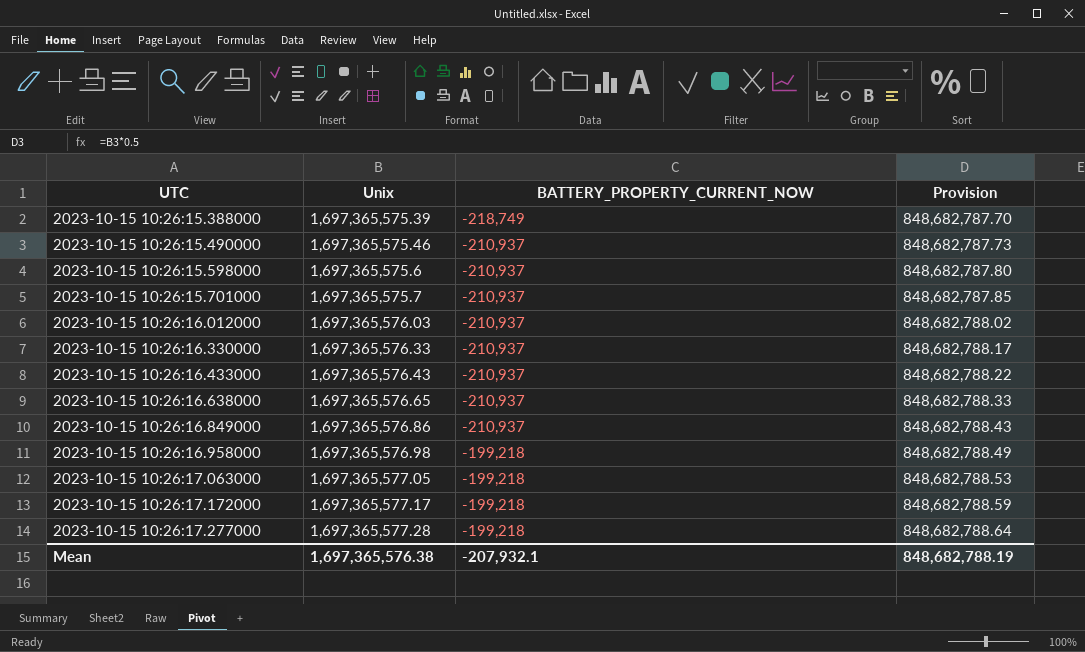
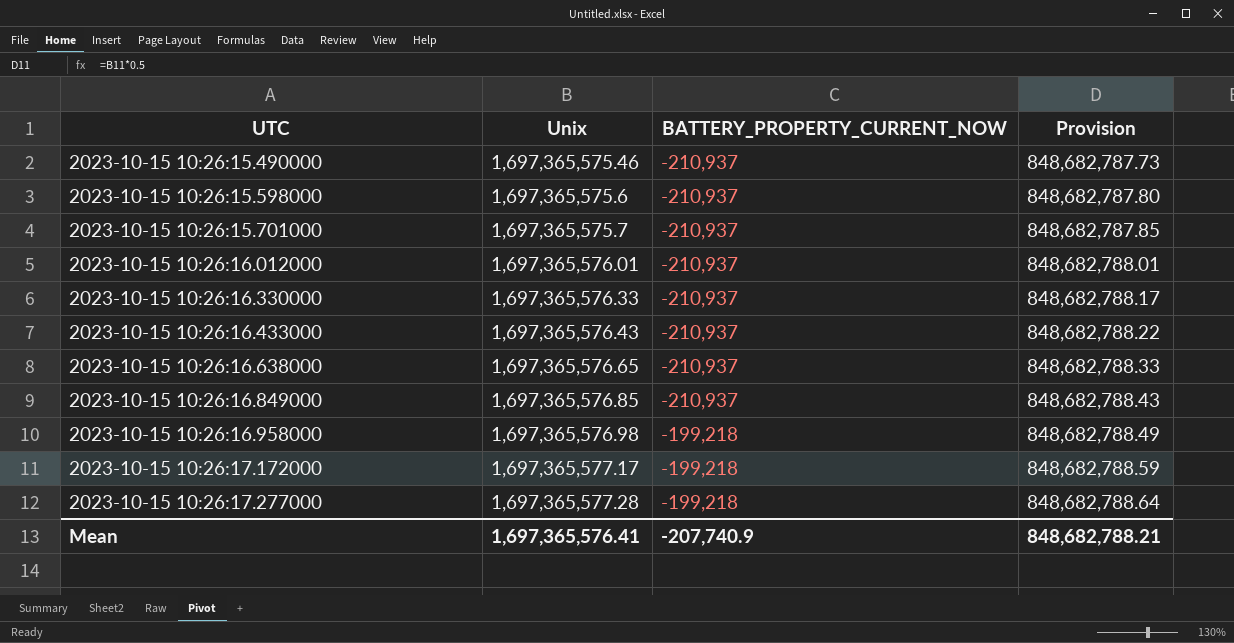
row 2023-10-15 10:26:15.388000: 1,697,365,575.39 | -218,749 | 848,682,787.70 -> none
row 2023-10-15 10:26:17.063000: 1,697,365,577.05 | -199,218 | 848,682,788.53 -> none
2023-10-15 10:26:16.012000 | Unix: 1,697,365,576.03 -> 1,697,365,576.01
2023-10-15 10:26:16.012000 | Provision: 848,682,788.02 -> 848,682,788.01
2023-10-15 10:26:16.849000 | Unix: 1,697,365,576.86 -> 1,697,365,576.85
Mean | Unix: 1,697,365,576.38 -> 1,697,365,576.41
Mean | BATTERY_PROPERTY_CURRENT_NOW: -207,932.1 -> -207,740.9
Mean | Provision: 848,682,788.19 -> 848,682,788.21

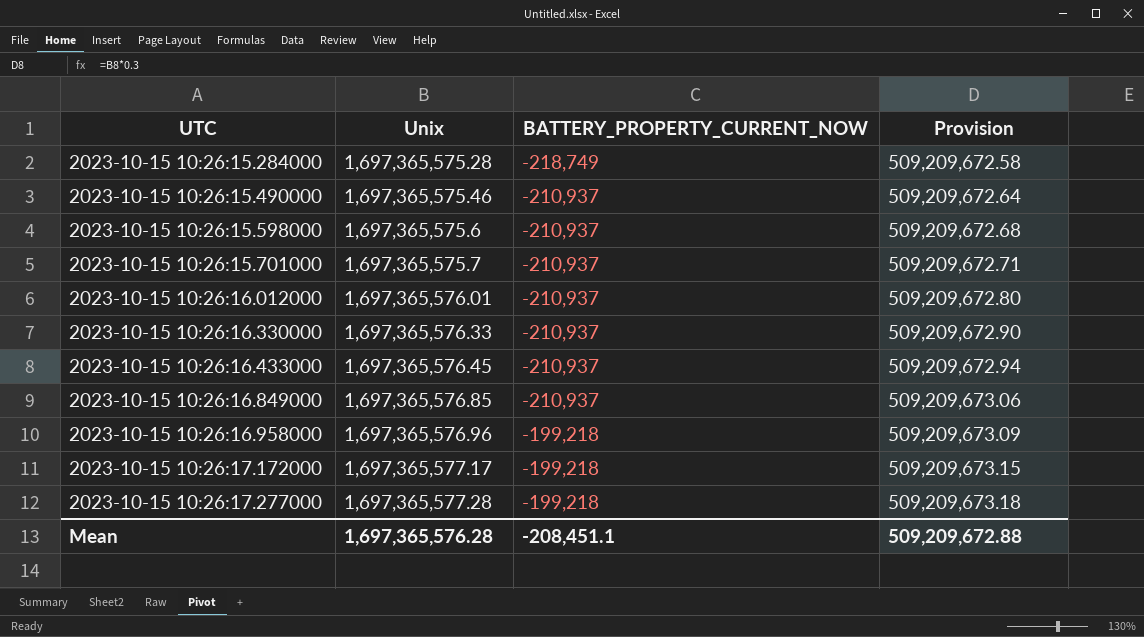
column Provision | formula: [Unix] * 0.5 -> [Unix] * 0.3
row 2023-10-15 10:26:16.638000: 1,697,365,576.65 | -210,937 | 848,682,788.33 -> none
row 2023-10-15 10:26:15.284000: none -> 1,697,365,575.28 | -218,749 | 509,209,672.58
2023-10-15 10:26:16.433000 | Unix: 1,697,365,576.43 -> 1,697,365,576.45
2023-10-15 10:26:16.958000 | Unix: 1,697,365,576.98 -> 1,697,365,576.96
Mean | Unix: 1,697,365,576.41 -> 1,697,365,576.28
Mean | BATTERY_PROPERTY_CURRENT_NOW: -207,740.9 -> -208,451.1
Mean | Provision: 848,682,788.21 -> 509,209,672.88

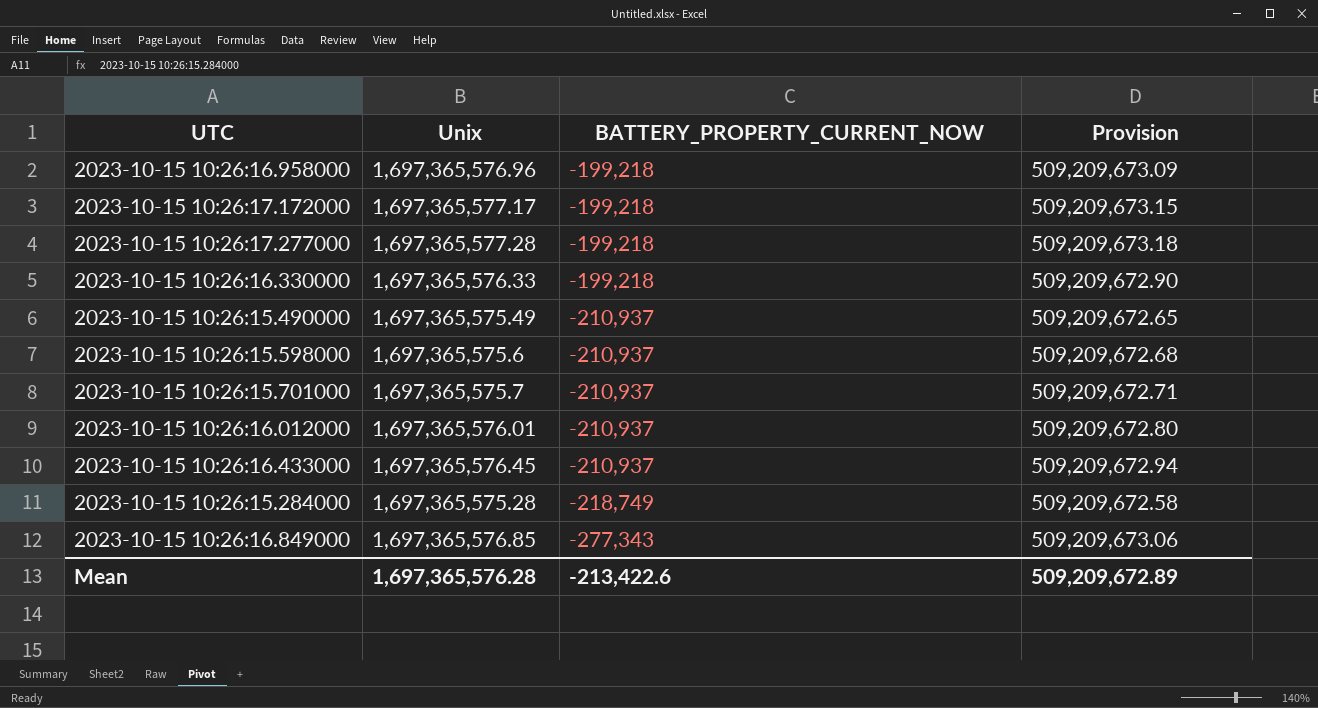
row order: UTC ascending -> BATTERY_PROPERTY_CURRENT_NOW descending
2023-10-15 10:26:16.330000 | BATTERY_PROPERTY_CURRENT_NOW: -210,937 -> -199,218
2023-10-15 10:26:15.490000 | Unix: 1,697,365,575.46 -> 1,697,365,575.49
2023-10-15 10:26:15.490000 | Provision: 509,209,672.64 -> 509,209,672.65
2023-10-15 10:26:16.849000 | BATTERY_PROPERTY_CURRENT_NOW: -210,937 -> -277,343
Mean | BATTERY_PROPERTY_CURRENT_NOW: -208,451.1 -> -213,422.6
Mean | Provision: 509,209,672.88 -> 509,209,672.89

